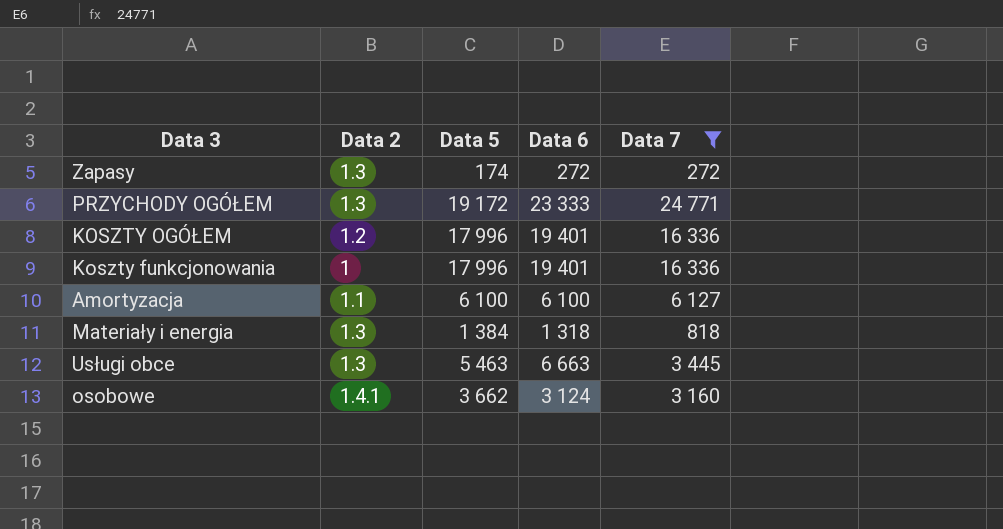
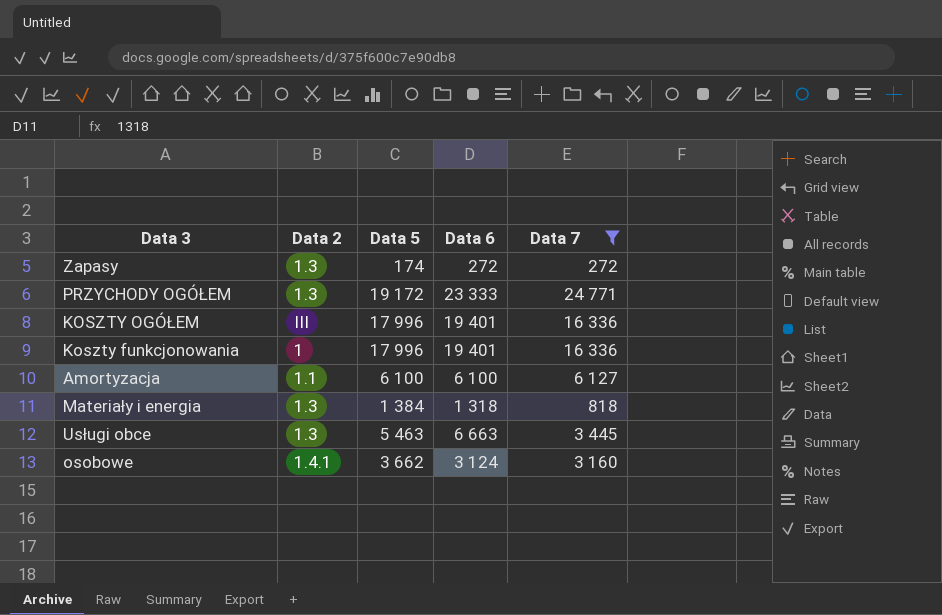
KOSZTY OGÓŁEM | Data 2: 1.2 -> III

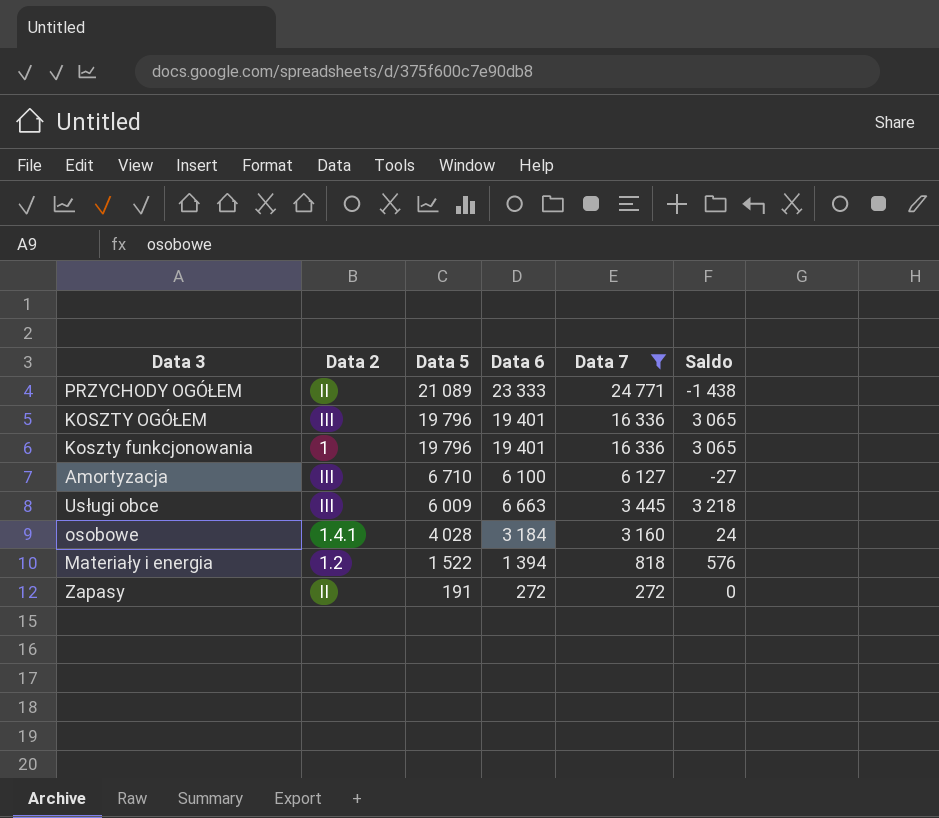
row order: none -> Data 5 descending
column Saldo | formula: none -> [Data 6] - [Data 7]
PRZYCHODY OGÓŁEM | Data 2: 1.3 -> II
PRZYCHODY OGÓŁEM | Data 5: 19 172 -> 21 089
KOSZTY OGÓŁEM | Data 5: 17 996 -> 19 796
Koszty funkcjonowania | Data 5: 17 996 -> 19 796
Amortyzacja | Data 2: 1.1 -> III
Amortyzacja | Data 5: 6 100 -> 6 710
Usługi obce | Data 2: 1.3 -> III
Usługi obce | Data 5: 5 463 -> 6 009
osobowe | Data 5: 3 662 -> 4 028
osobowe | Data 6: 3 124 -> 3 184
Materiały i energia | Data 2: 1.3 -> 1.2
Materiały i energia | Data 5: 1 384 -> 1 522
Materiały i energia | Data 6: 1 318 -> 1 394
Zapasy | Data 2: 1.3 -> II
Zapasy | Data 5: 174 -> 191

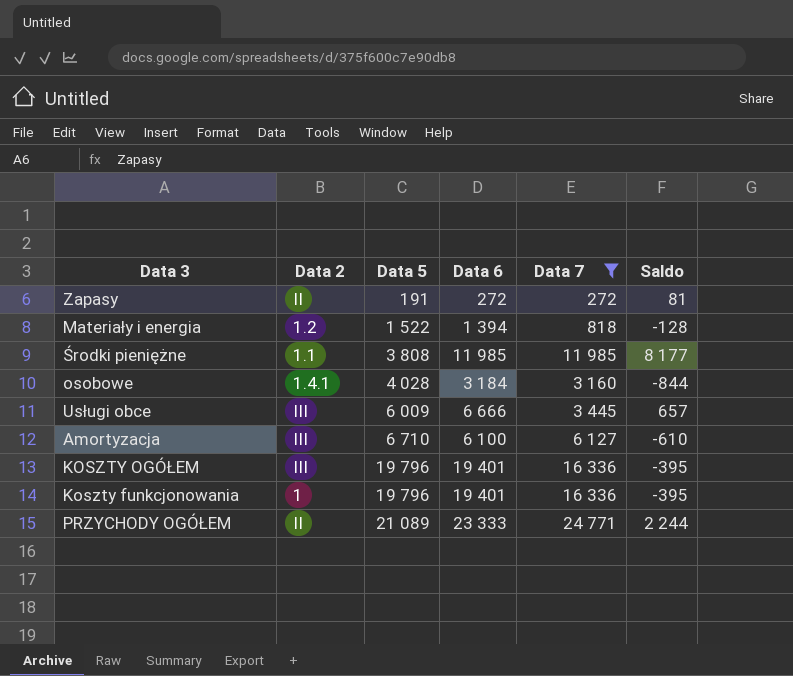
row order: Data 5 descending -> Data 5 ascending
column Saldo | formula: [Data 6] - [Data 7] -> [Data 6] - [Data 5]
row Środki pieniężne: none -> 1.1 | 3 808 | 11 985 | 11 985 | 8 177
Usługi obce | Data 6: 6 663 -> 6 666

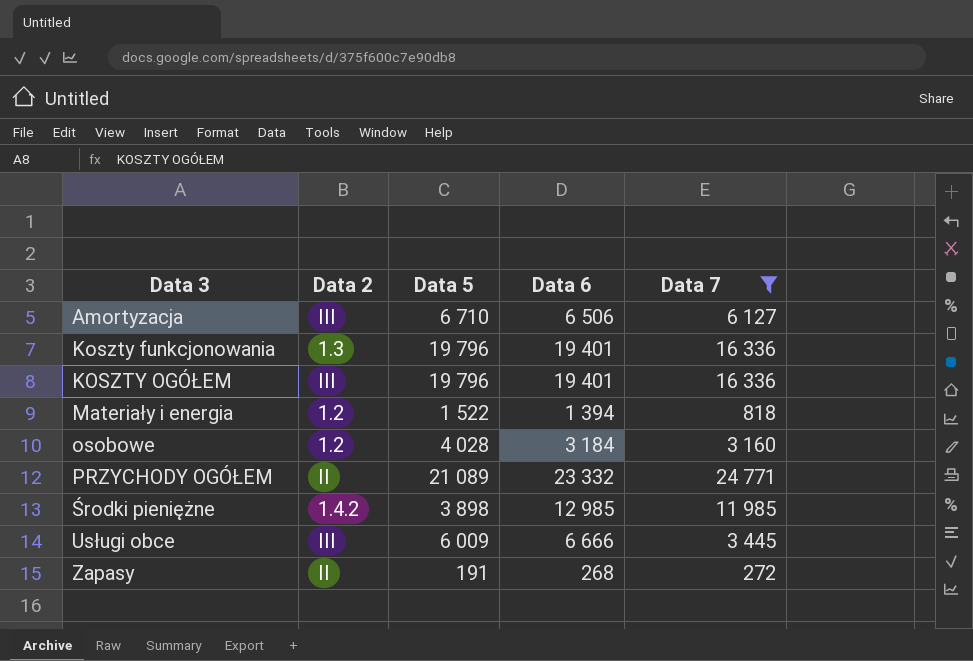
row order: Data 5 ascending -> Data 3 ascending
column Saldo | formula: [Data 6] - [Data 5] -> none
Amortyzacja | Data 6: 6 100 -> 6 506
Koszty funkcjonowania | Data 2: 1 -> 1.3
osobowe | Data 2: 1.4.1 -> 1.2
PRZYCHODY OGÓŁEM | Data 6: 23 333 -> 23 332
Środki pieniężne | Data 2: 1.1 -> 1.4.2
Środki pieniężne | Data 5: 3 808 -> 3 898
Środki pieniężne | Data 6: 11 985 -> 12 985
Zapasy | Data 6: 272 -> 268

